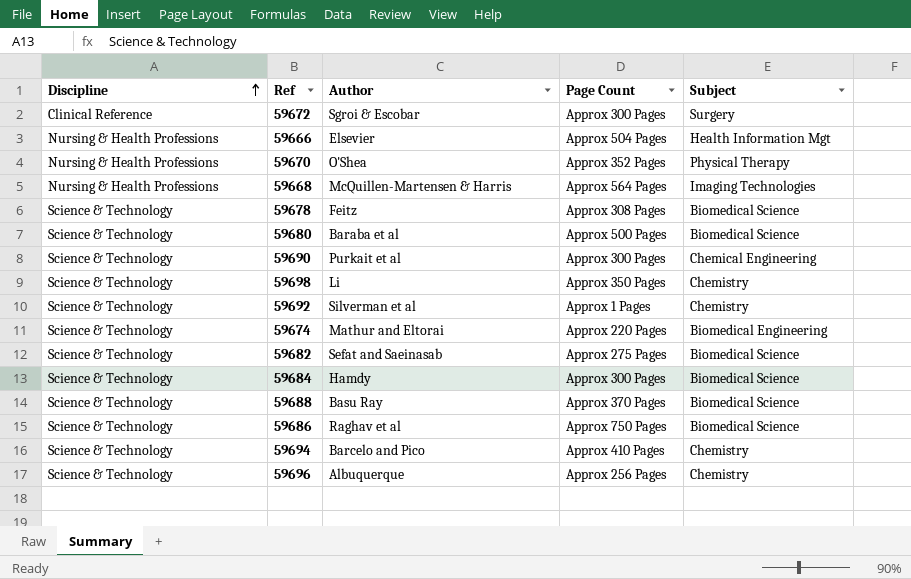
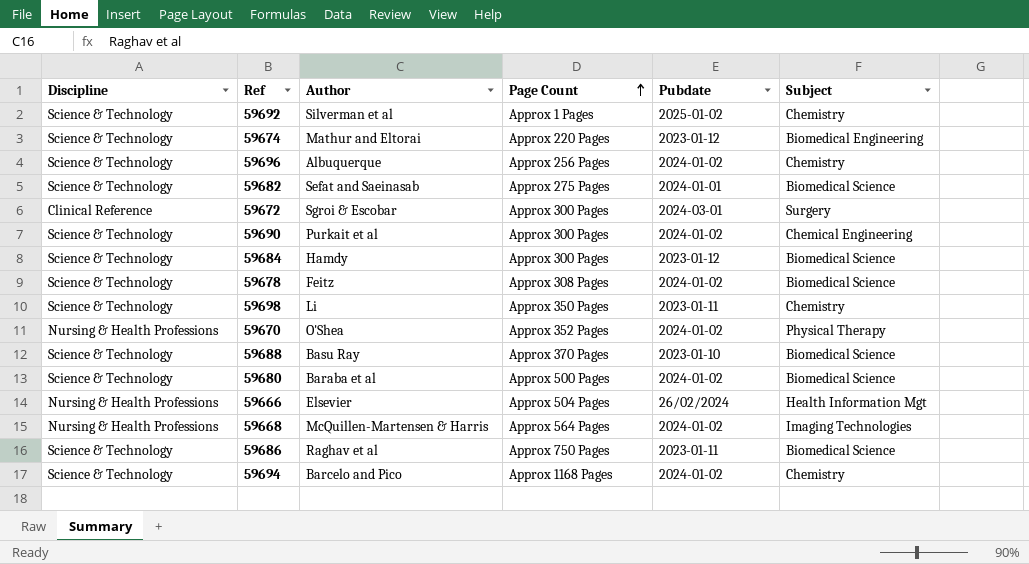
row order: Discipline ascending -> Page Count ascending
column Pubdate | position: none -> 5
59694 | Page Count: Approx 410 Pages -> Approx 1168 Pages

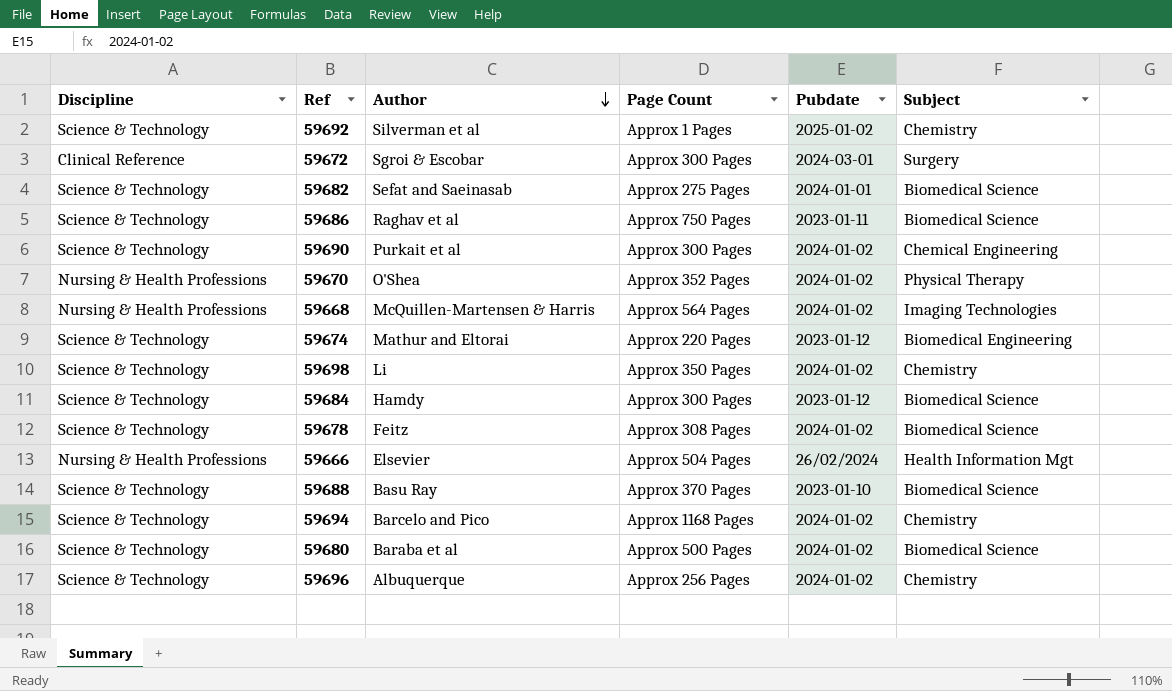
row order: Page Count ascending -> Author descending
59698 | Pubdate: 2023-01-11 -> 2024-01-02

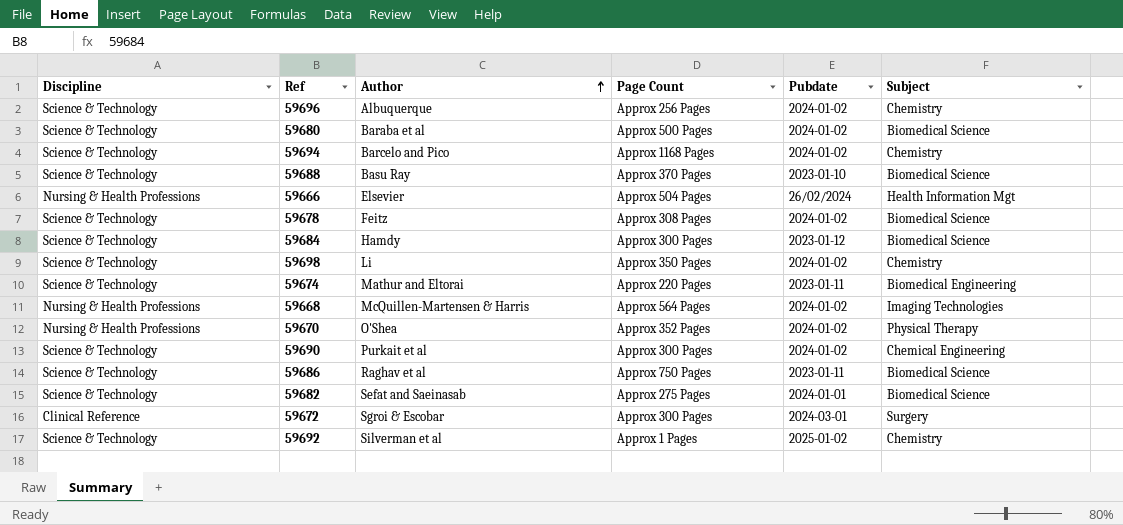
row order: Author descending -> Author ascending
59674 | Pubdate: 2023-01-12 -> 2023-01-11

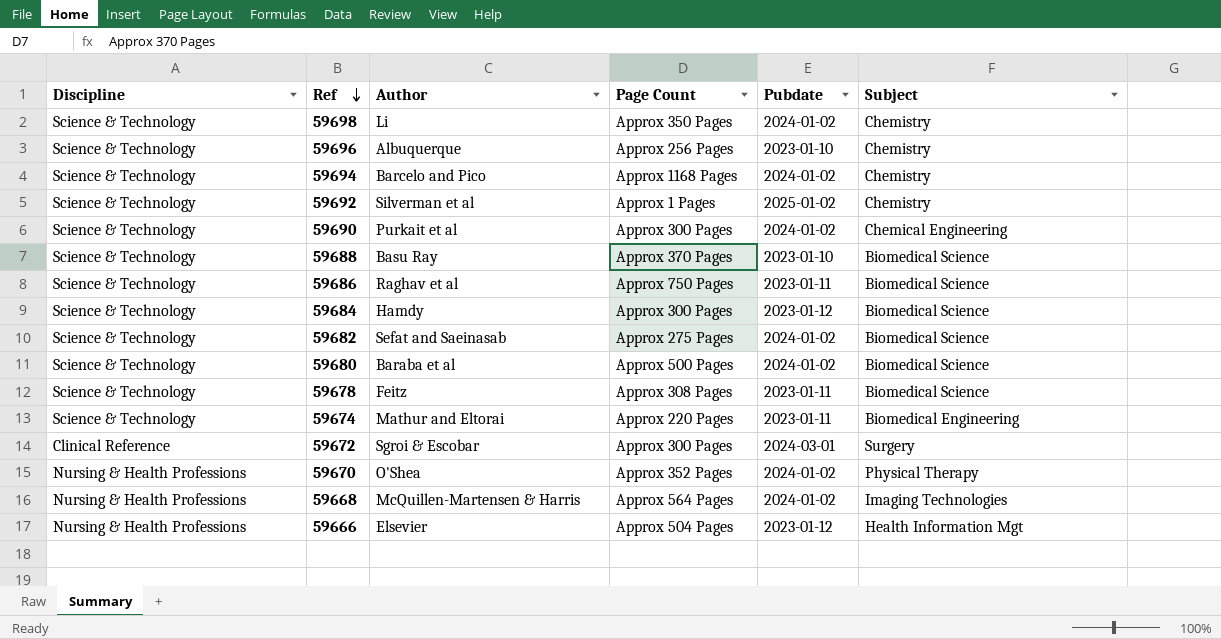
row order: Author ascending -> Ref descending
59696 | Pubdate: 2024-01-02 -> 2023-01-10
59682 | Pubdate: 2024-01-01 -> 2024-01-02
59678 | Pubdate: 2024-01-02 -> 2023-01-11
59666 | Pubdate: 26/02/2024 -> 2023-01-12

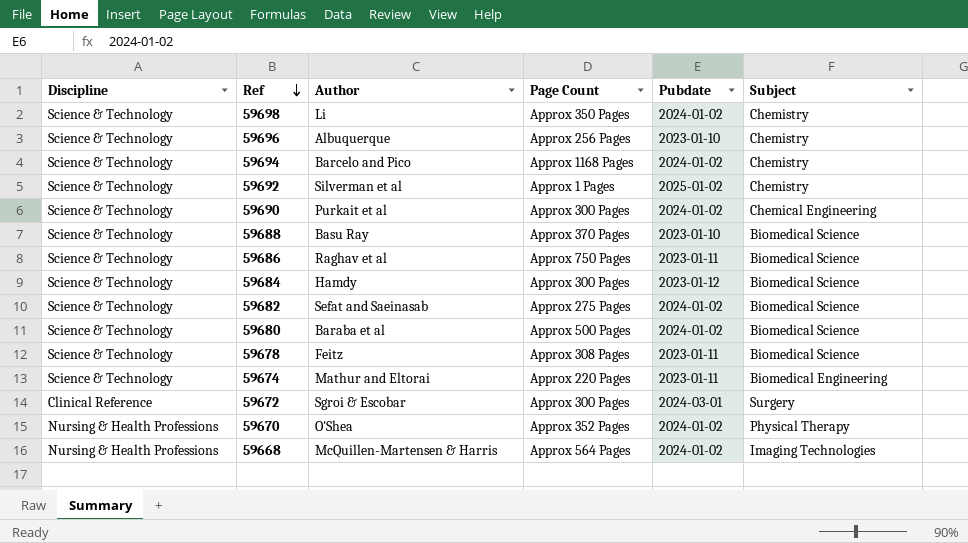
row 59666: Nursing & Health Professions | Elsevier | Approx 504 Pages | 2023-01-12 | Health Information Mgt -> none

